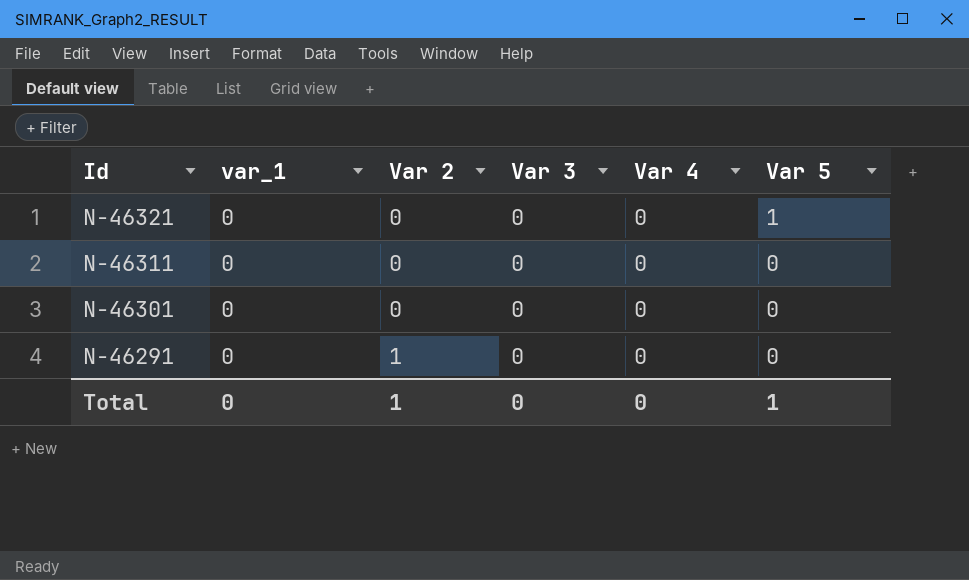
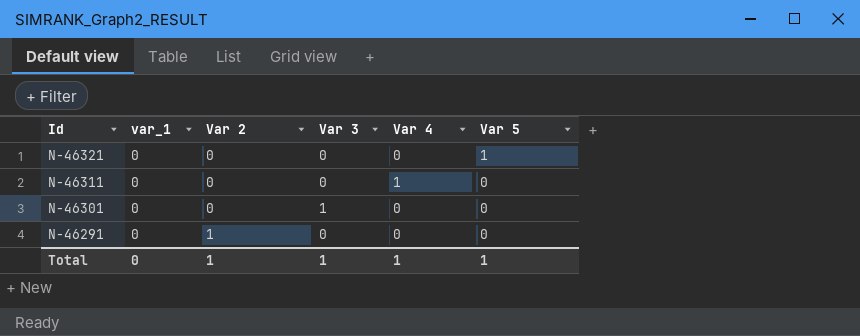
N-46311 | Var 4: 0 -> 1
N-46301 | Var 3: 0 -> 1
Total | Var 3: 0 -> 1
Total | Var 4: 0 -> 1

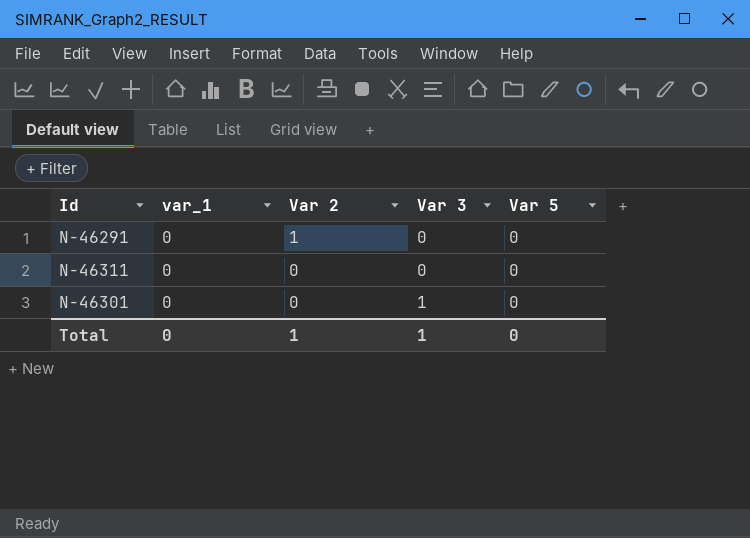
row order: Id descending -> Var 2 descending
column Var 4 | position: 5 -> none
row N-46321: 0 | 0 | 0 | 0 | 1 -> none
Total | Var 5: 1 -> 0

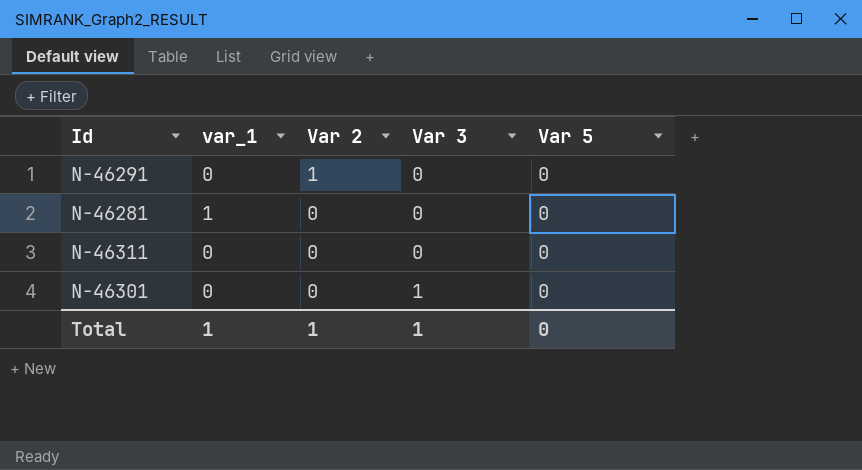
row N-46281: none -> 1 | 0 | 0 | 0
Total | var_1: 0 -> 1

